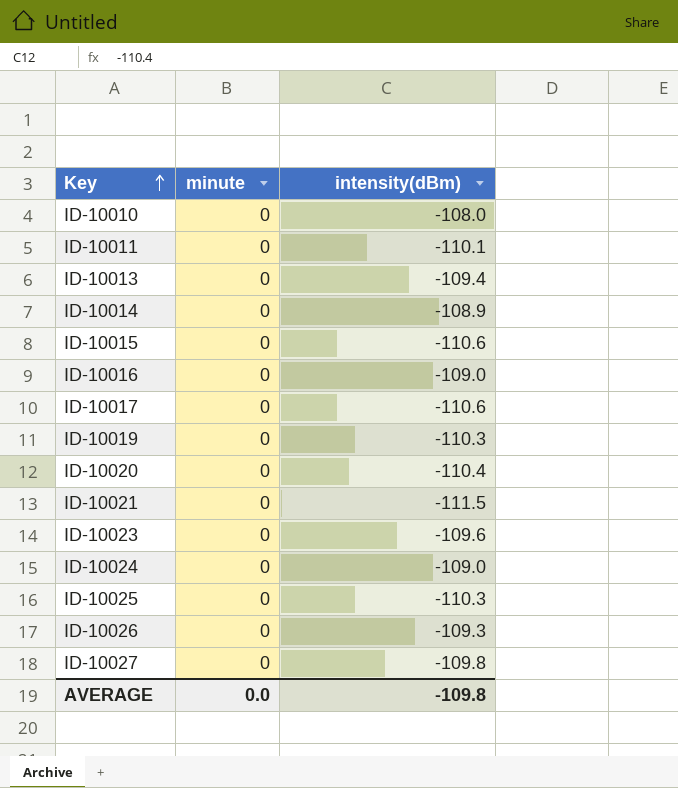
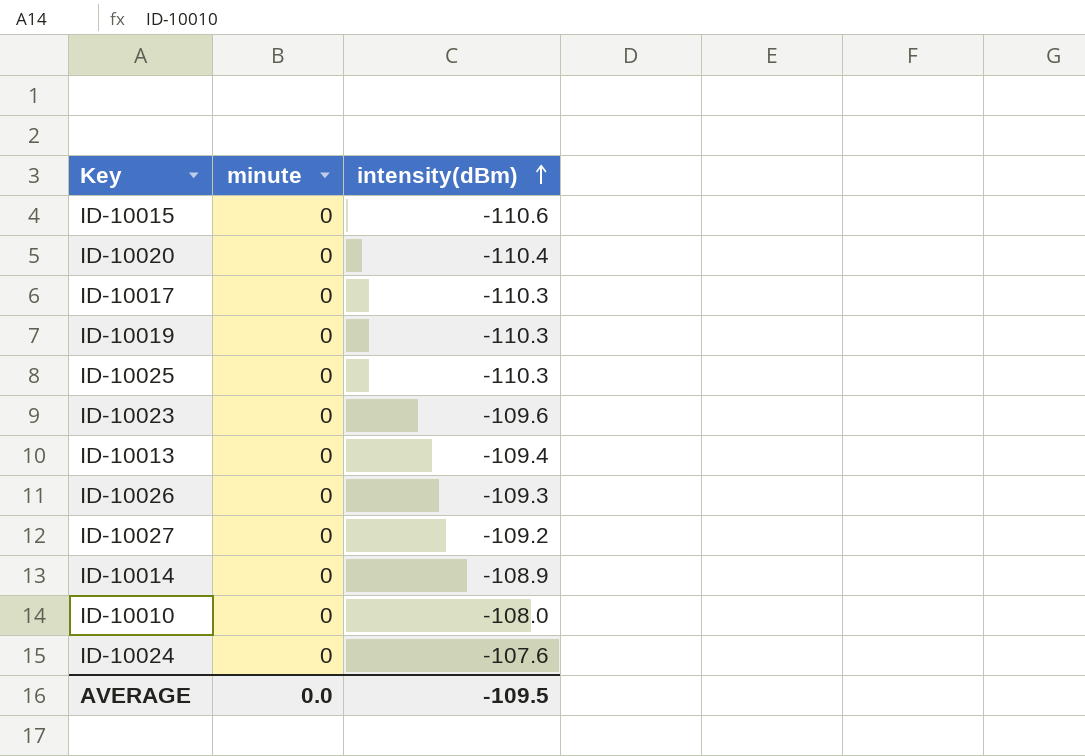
row order: Key ascending -> intensity(dBm) ascending
row ID-10011: 0 | -110.1 -> none
row ID-10016: 0 | -109.0 -> none
row ID-10021: 0 | -111.5 -> none
ID-10017 | intensity(dBm): -110.6 -> -110.3
ID-10027 | intensity(dBm): -109.8 -> -109.2
ID-10024 | intensity(dBm): -109.0 -> -107.6
AVERAGE | intensity(dBm): -109.8 -> -109.5

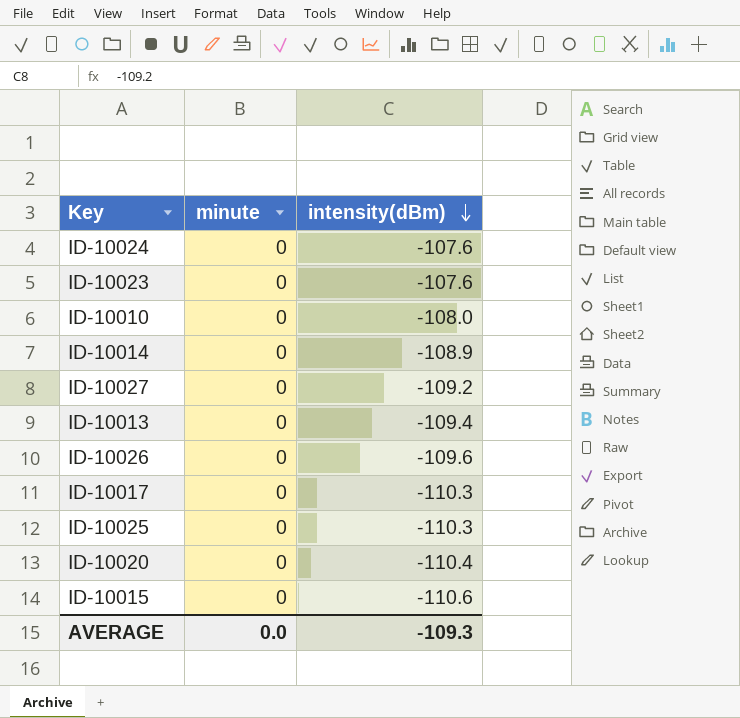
row order: intensity(dBm) ascending -> intensity(dBm) descending
row ID-10019: 0 | -110.3 -> none
ID-10023 | intensity(dBm): -109.6 -> -107.6
ID-10026 | intensity(dBm): -109.3 -> -109.6
AVERAGE | intensity(dBm): -109.5 -> -109.3

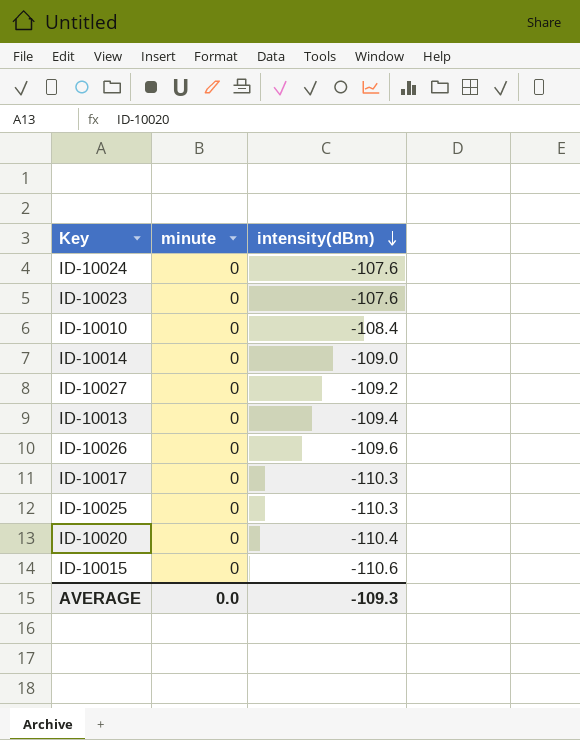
ID-10010 | intensity(dBm): -108.0 -> -108.4
ID-10014 | intensity(dBm): -108.9 -> -109.0

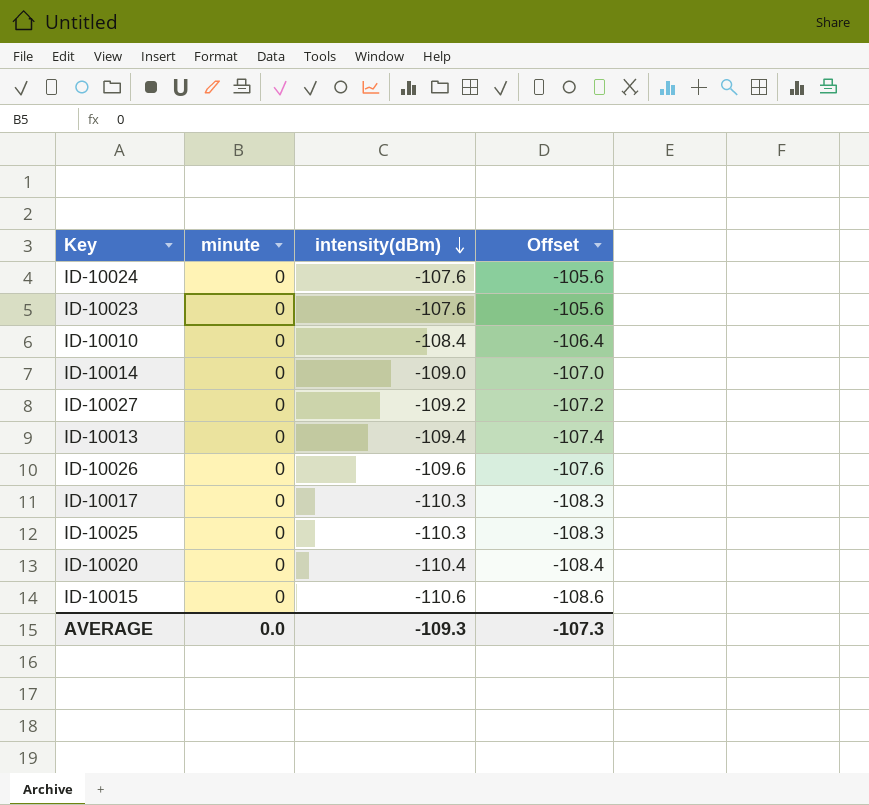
column Offset | formula: none -> [intensity(dBm)] + 2

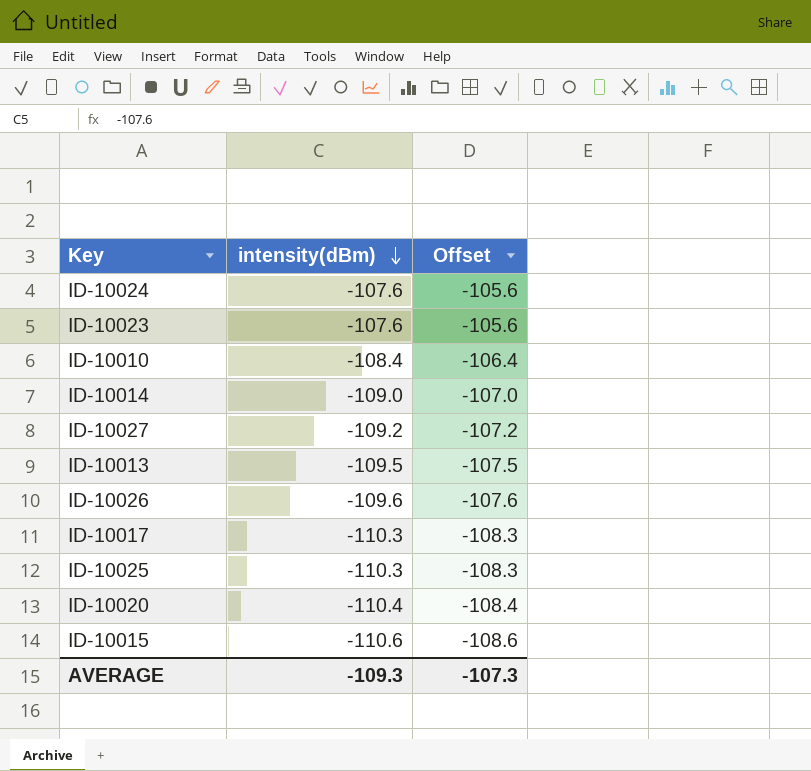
column minute | position: 2 -> none
ID-10013 | intensity(dBm): -109.4 -> -109.5
ID-10013 | Offset: -107.4 -> -107.5

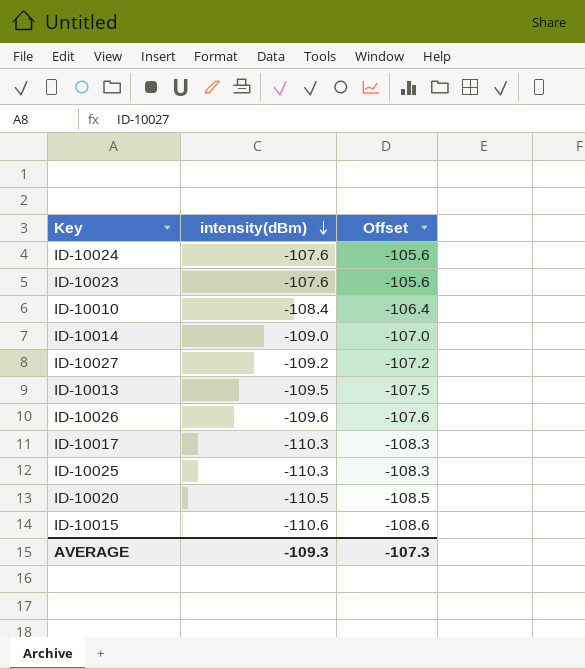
ID-10020 | intensity(dBm): -110.4 -> -110.5
ID-10020 | Offset: -108.4 -> -108.5

